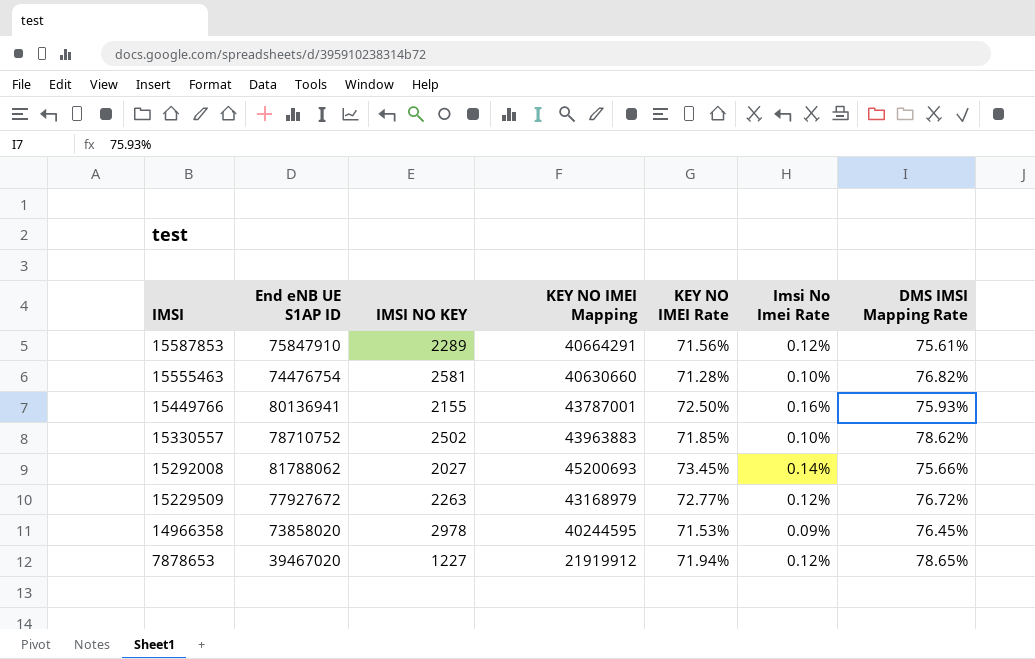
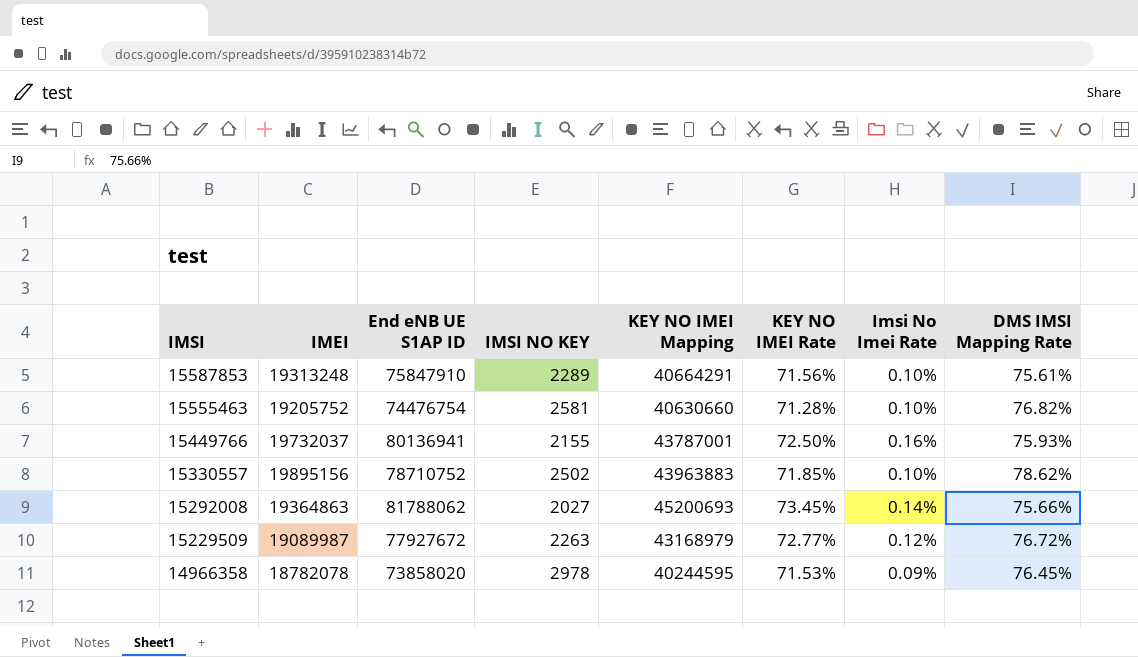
column IMEI | position: none -> 2
row 7878653: 39467020 | 1227 | 21919912 | 71.94% | 0.12% | 78.65% -> none
15587853 | Imsi No Imei Rate: 0.12% -> 0.10%

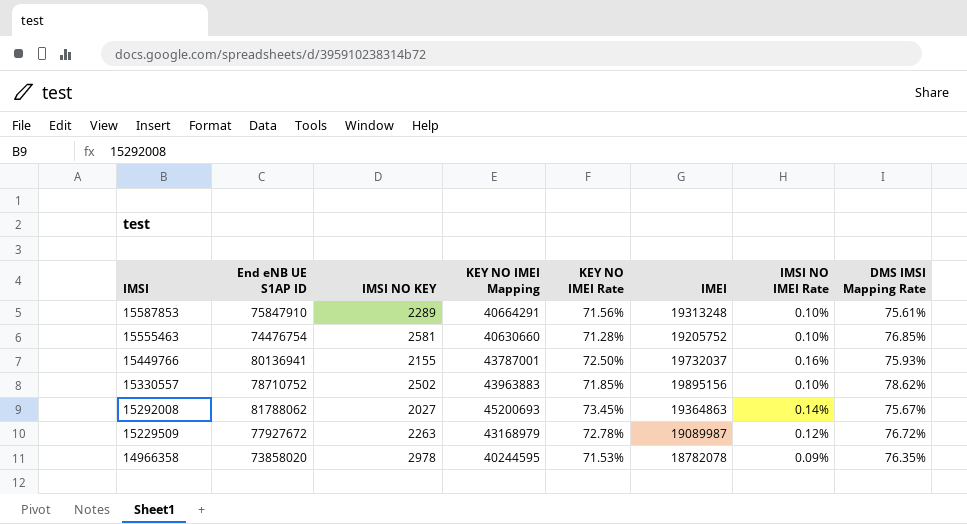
column IMEI | position: 2 -> 6
column name: Imsi No Imei Rate -> IMSI NO IMEI Rate
15555463 | DMS IMSI Mapping Rate: 76.82% -> 76.85%
15292008 | DMS IMSI Mapping Rate: 75.66% -> 75.67%
15229509 | KEY NO IMEI Rate: 72.77% -> 72.78%
14966358 | DMS IMSI Mapping Rate: 76.45% -> 76.35%

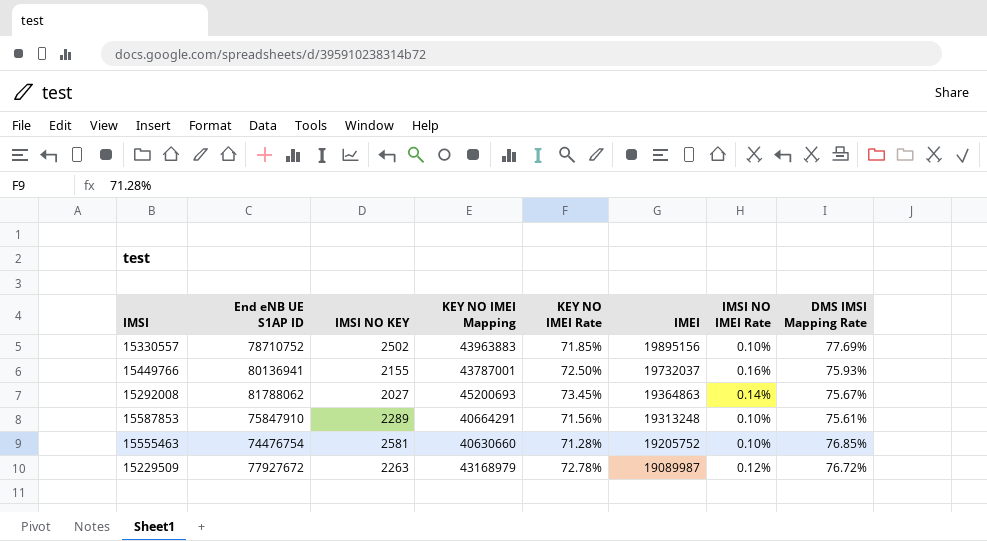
row order: IMSI descending -> IMEI descending
row 14966358: 73858020 | 2978 | 40244595 | 71.53% | 18782078 | 0.09% | 76.35% -> none
15330557 | DMS IMSI Mapping Rate: 78.62% -> 77.69%

